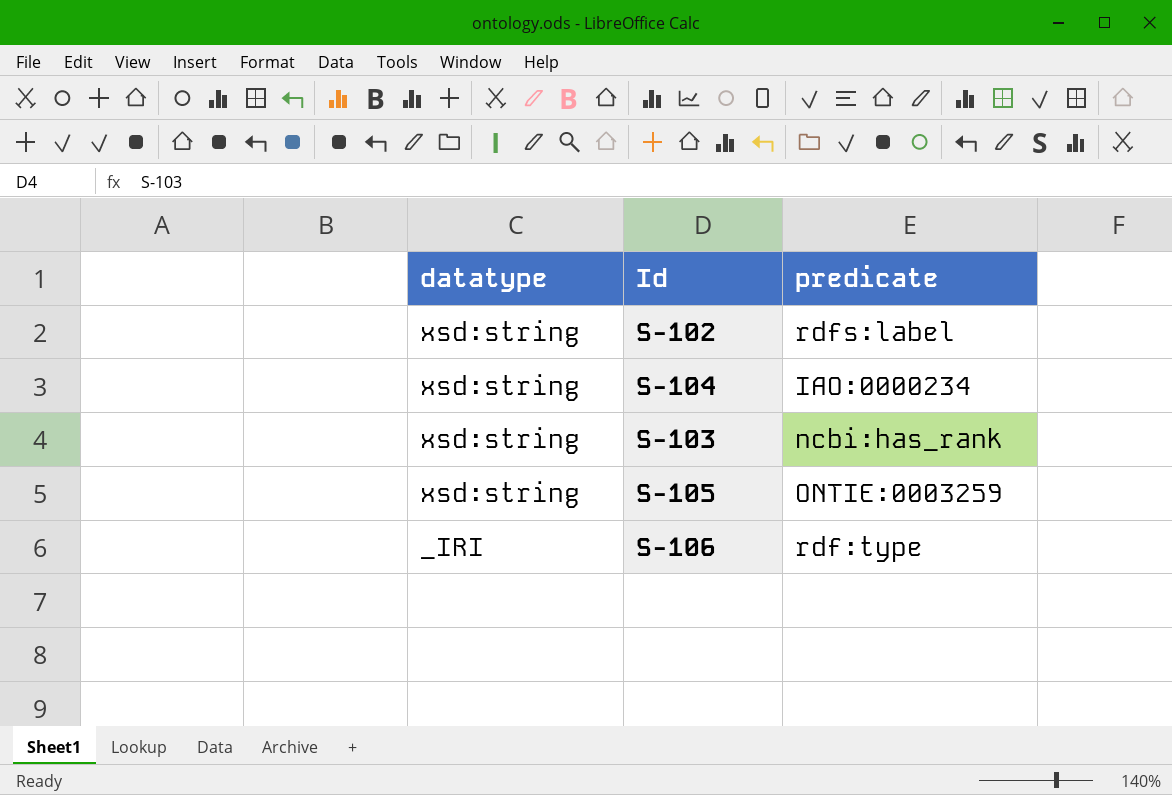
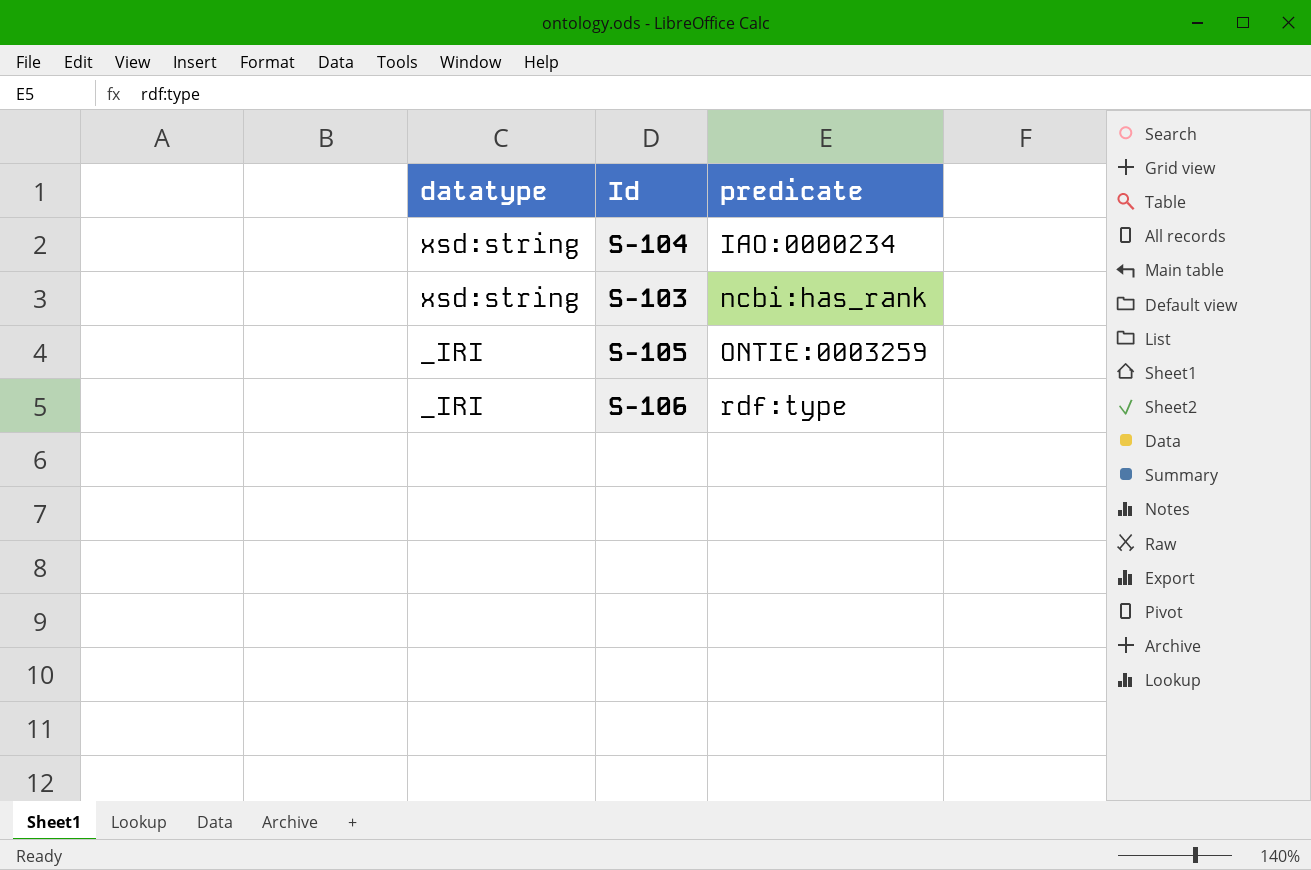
row S-102: xsd:string | rdfs:label -> none
S-105 | datatype: xsd:string -> _IRI

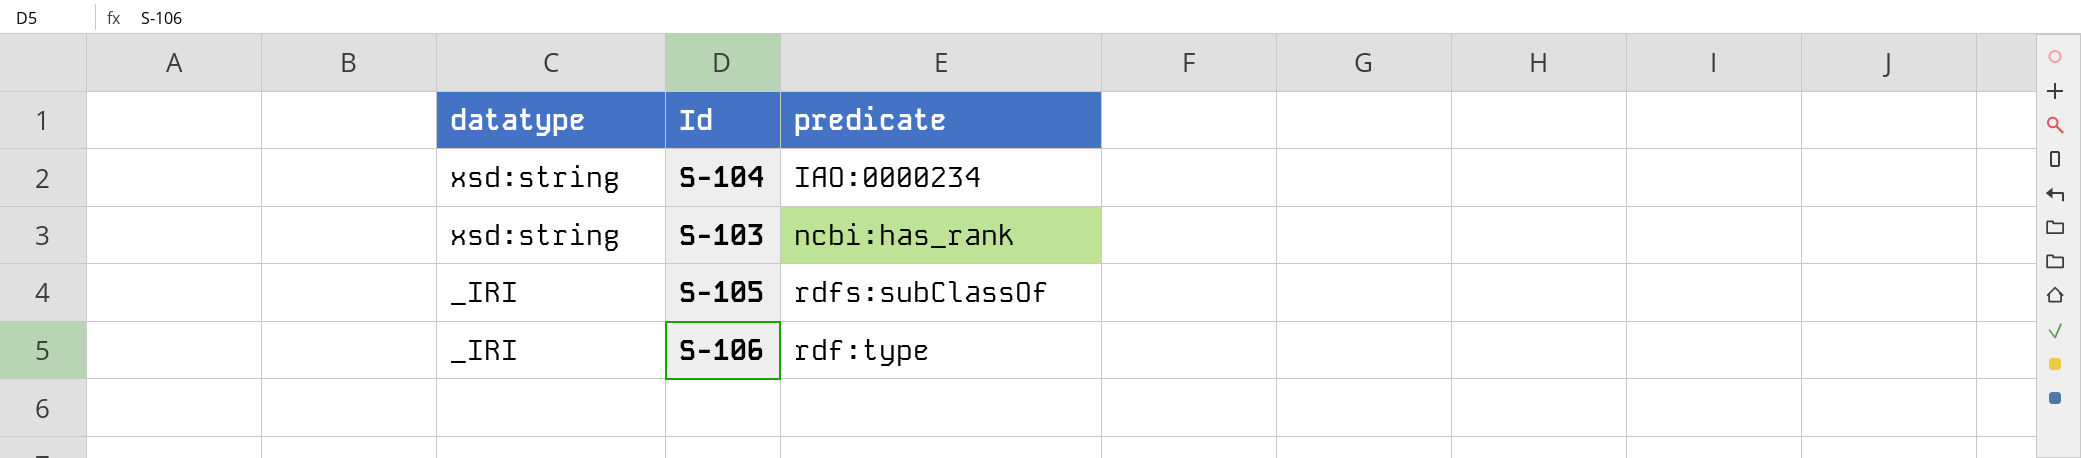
S-105 | predicate: ONTIE:0003259 -> rdfs:subClassOf

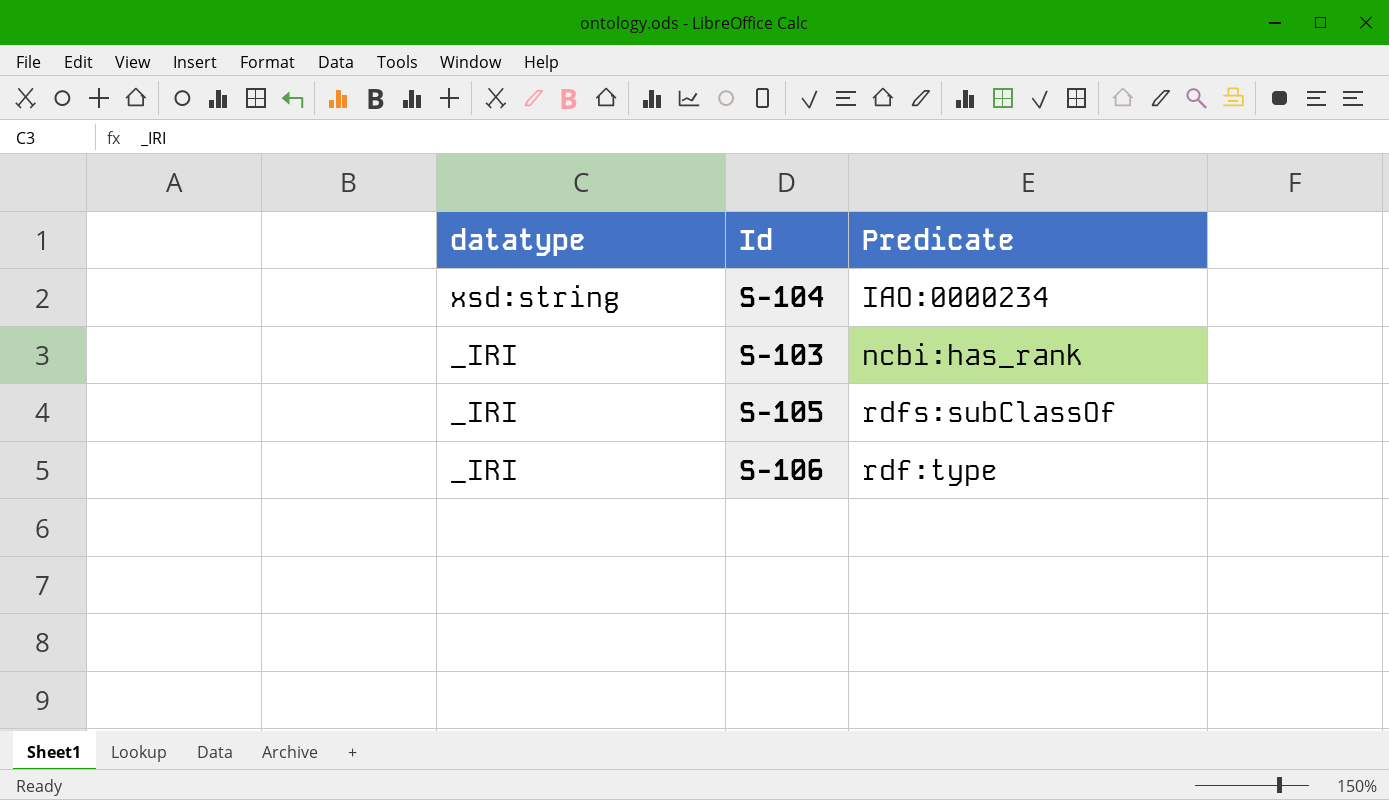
column name: predicate -> Predicate
S-103 | datatype: xsd:string -> _IRI

